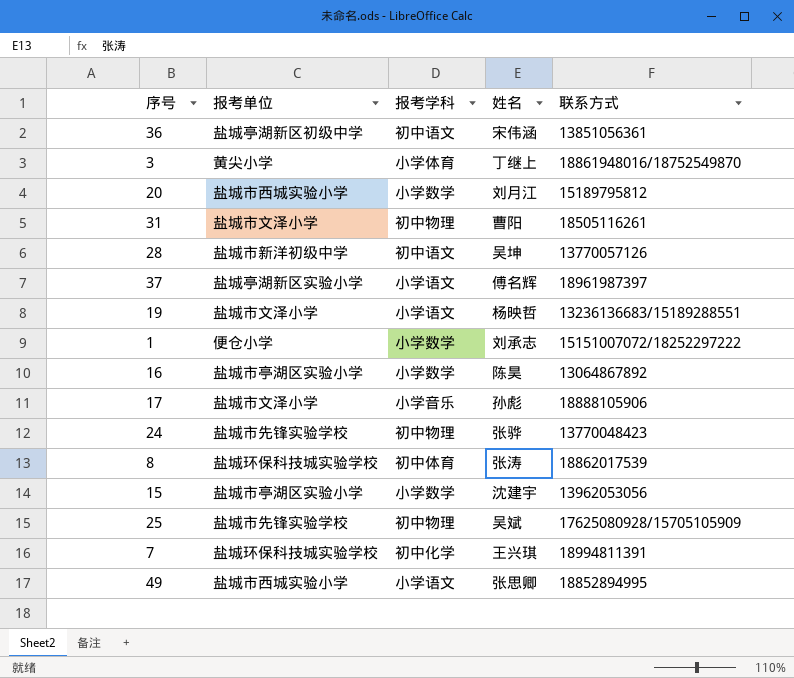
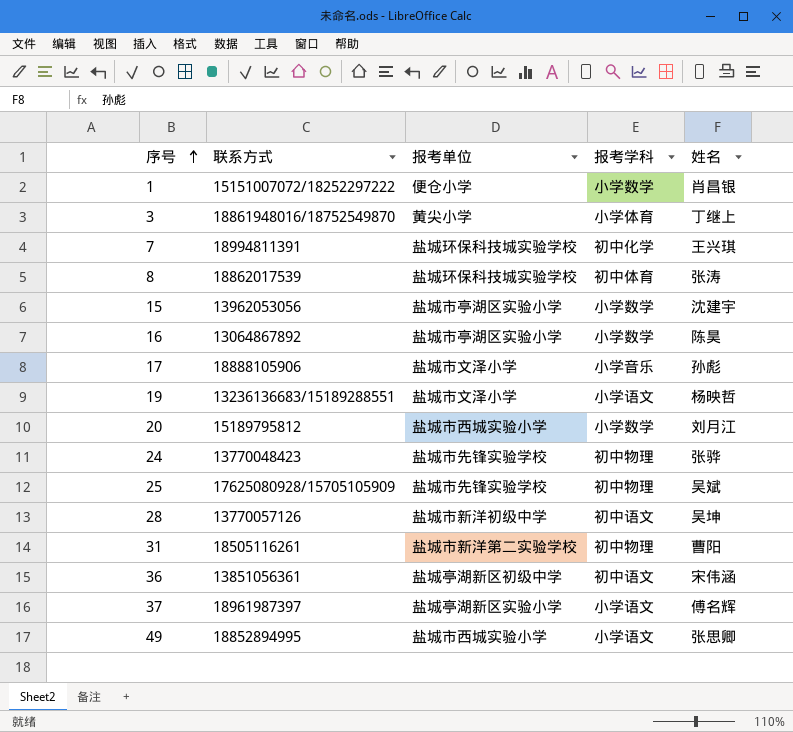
row order: none -> 序号 ascending
column 联系方式 | position: 5 -> 2
1 | 姓名: 刘承志 -> 肖昌银
31 | 报考单位: 盐城市文泽小学 -> 盐城市新洋第二实验学校

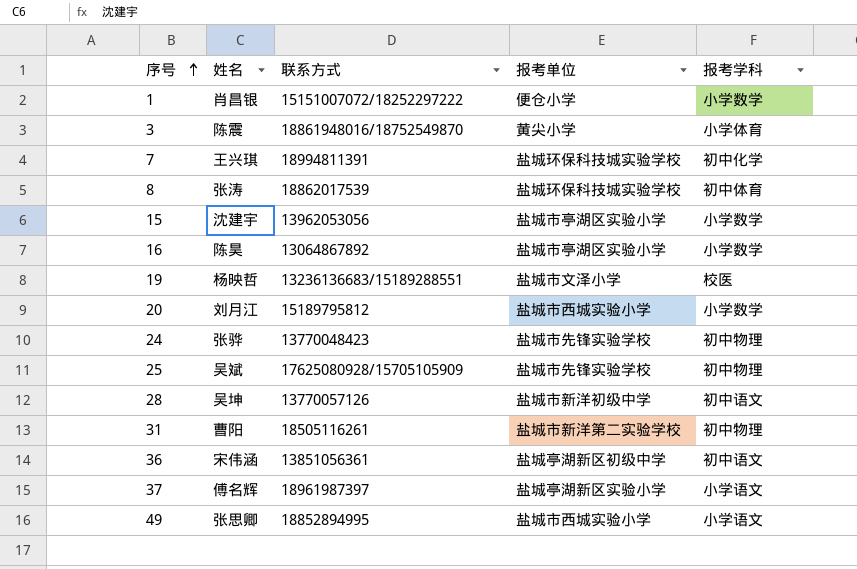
column 姓名 | position: 5 -> 2
row 17: 18888105906 | 盐城市文泽小学 | 小学音乐 | 孙彪 -> none
3 | 姓名: 丁继上 -> 陈震
19 | 报考学科: 小学语文 -> 校医

